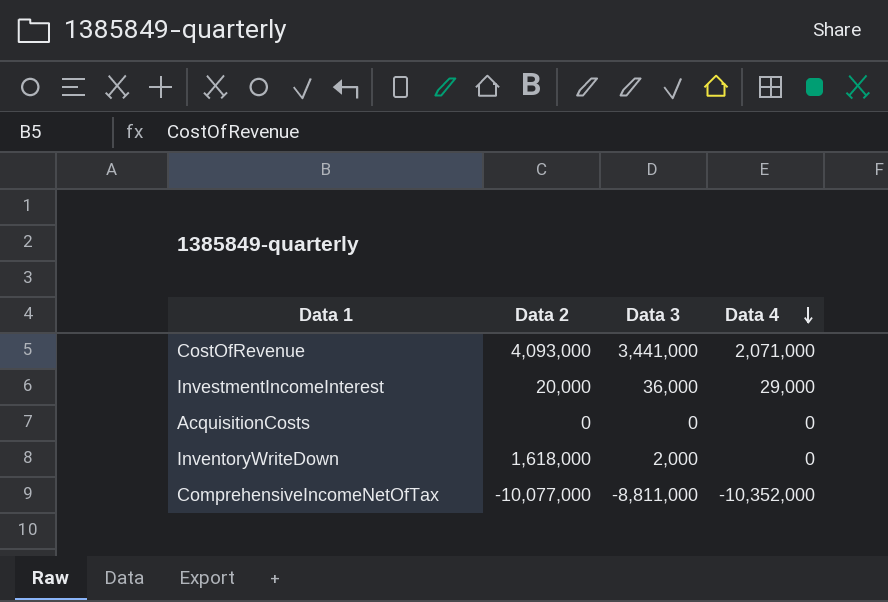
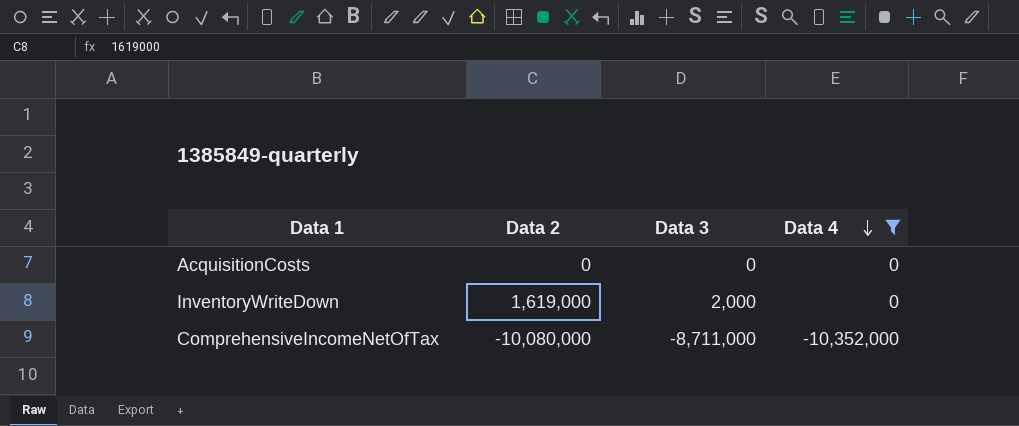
filter: none -> Data 4 <= 0
InventoryWriteDown | Data 2: 1,618,000 -> 1,619,000
ComprehensiveIncomeNetOfTax | Data 2: -10,077,000 -> -10,080,000
ComprehensiveIncomeNetOfTax | Data 3: -8,811,000 -> -8,711,000

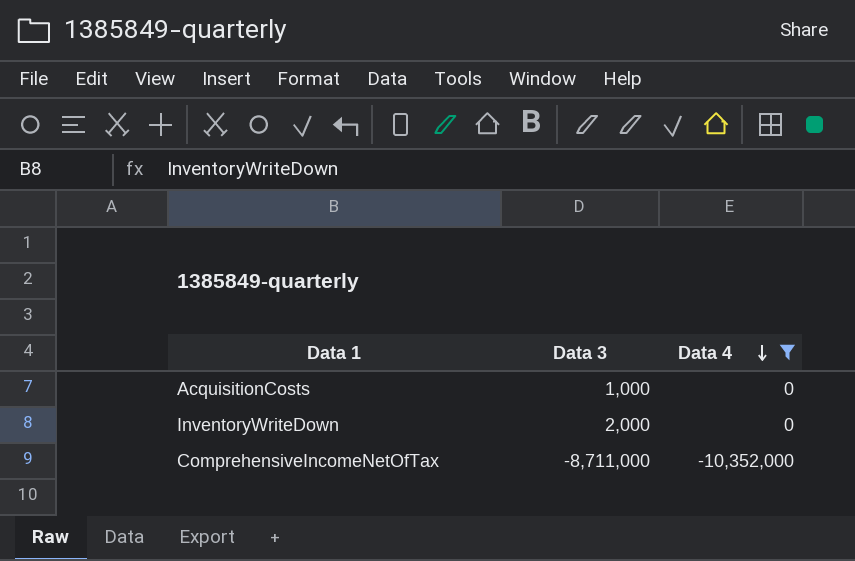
column Data 2 | position: 2 -> none
AcquisitionCosts | Data 3: 0 -> 1,000

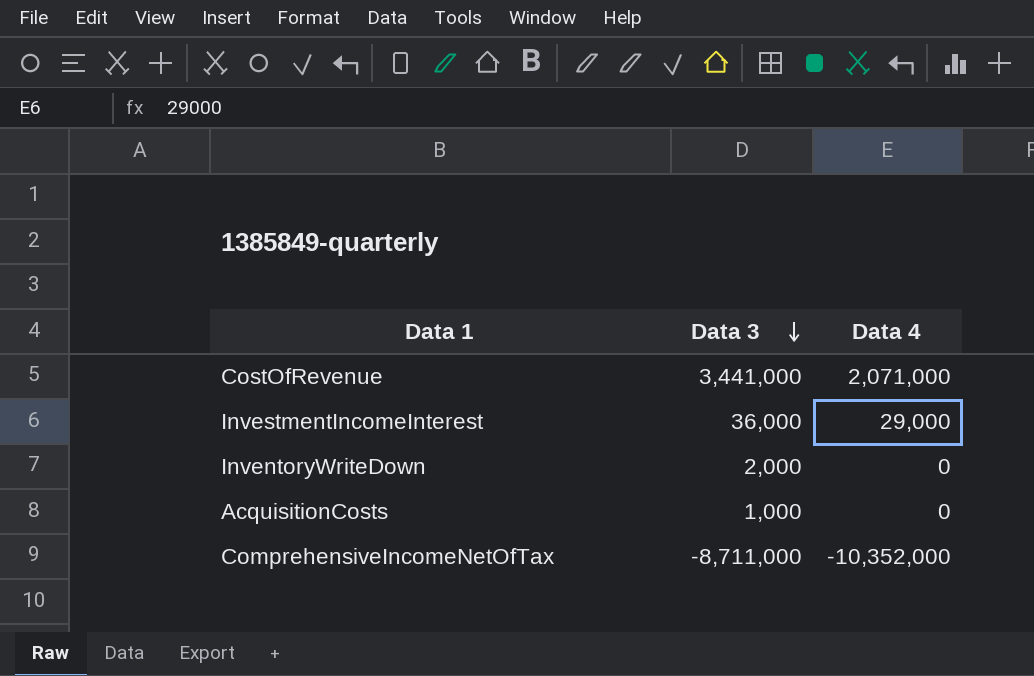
filter: Data 4 <= 0 -> none
row order: Data 4 descending -> Data 3 descending

